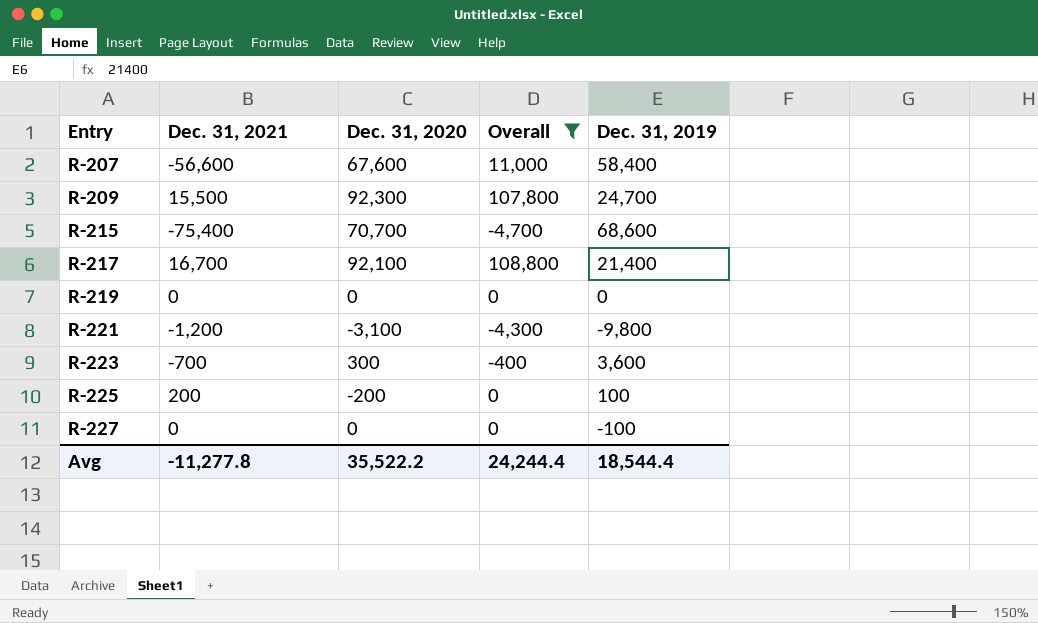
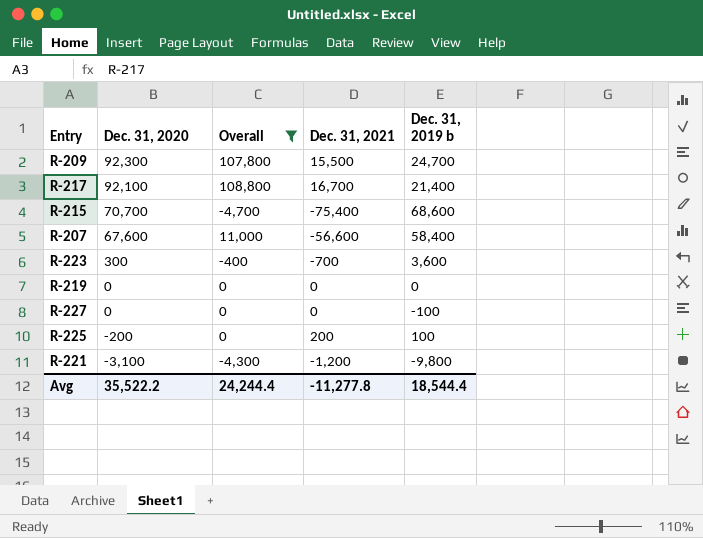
row order: Entry ascending -> Dec. 31, 2020 descending
column Dec. 31, 2021 | position: 2 -> 4
column name: Dec. 31, 2019 -> Dec. 31, 2019 b

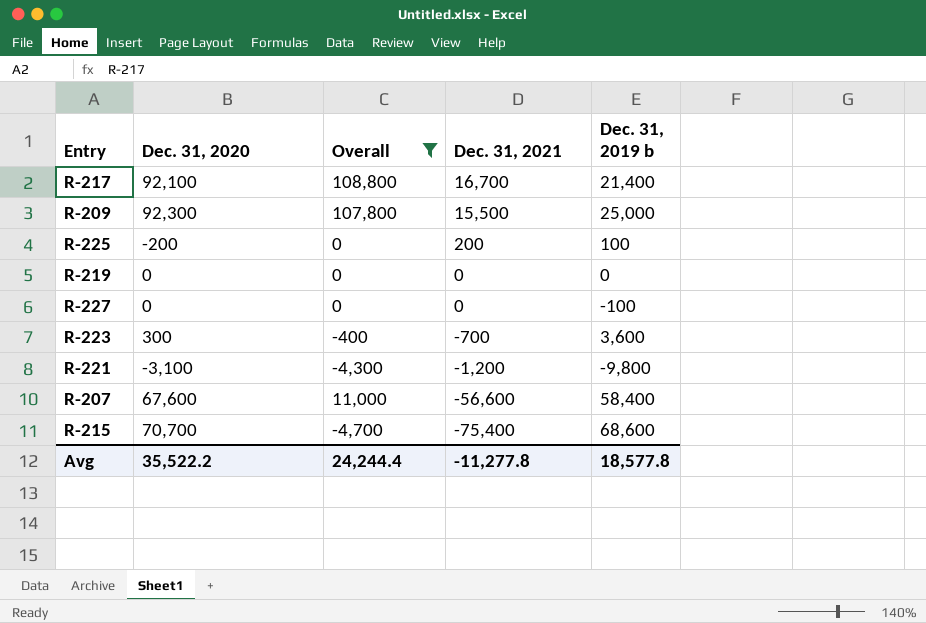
row order: Dec. 31, 2020 descending -> Dec. 31, 2021 descending
R-209 | Dec. 31, 2019 b: 24,700 -> 25,000
Avg | Dec. 31, 2019 b: 18,544.4 -> 18,577.8

